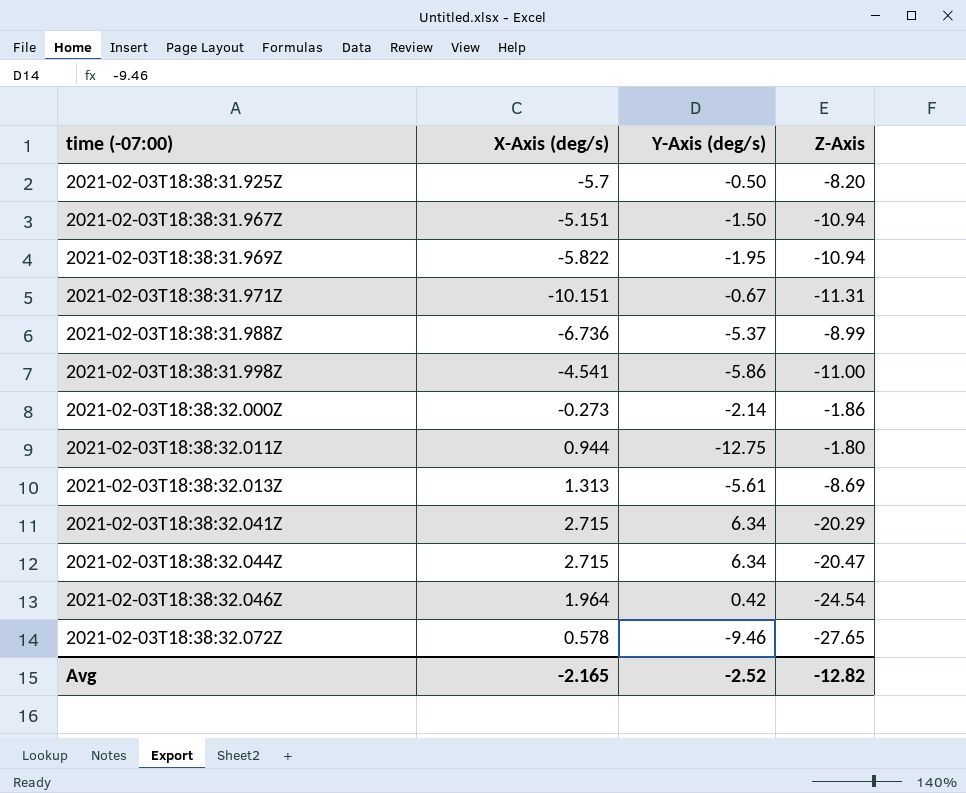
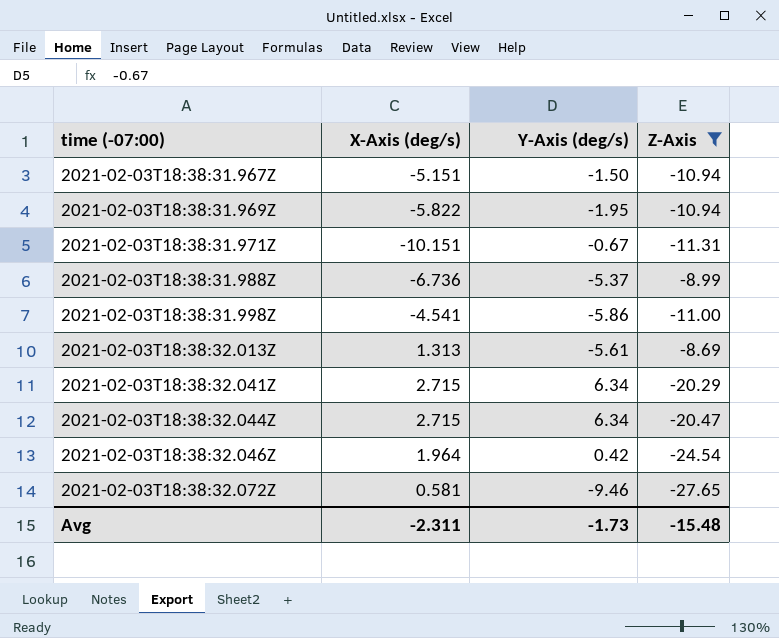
filter: none -> Z-Axis <= -8.69
2021-02-03T18:38:32.072Z | X-Axis (deg/s): 0.578 -> 0.581
Avg | X-Axis (deg/s): -2.165 -> -2.311
Avg | Y-Axis (deg/s): -2.52 -> -1.73
Avg | Z-Axis: -12.82 -> -15.48

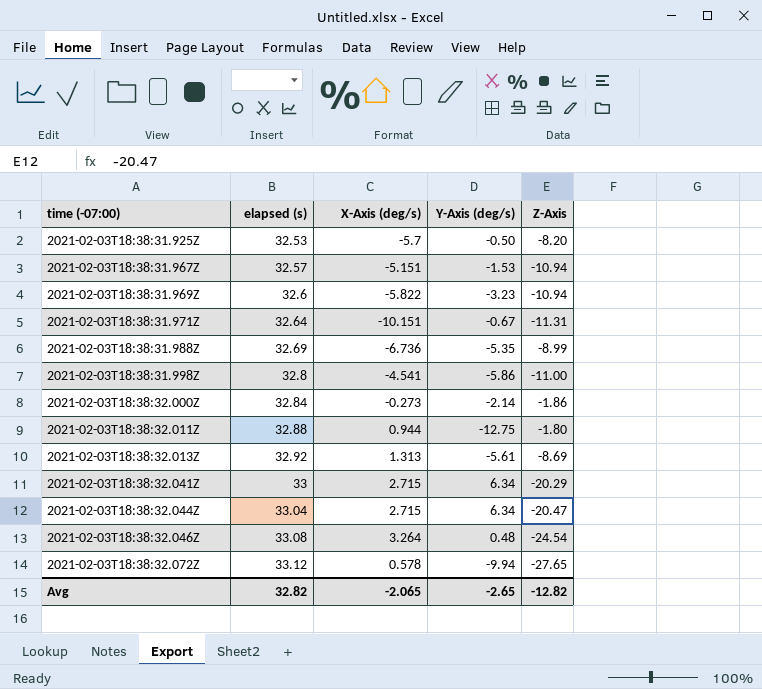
filter: Z-Axis <= -8.69 -> none
column elapsed (s) | position: none -> 2
2021-02-03T18:38:31.967Z | Y-Axis (deg/s): -1.50 -> -1.53
2021-02-03T18:38:31.969Z | Y-Axis (deg/s): -1.95 -> -3.23
2021-02-03T18:38:31.988Z | Y-Axis (deg/s): -5.37 -> -5.35
2021-02-03T18:38:32.046Z | X-Axis (deg/s): 1.964 -> 3.264
2021-02-03T18:38:32.046Z | Y-Axis (deg/s): 0.42 -> 0.48
2021-02-03T18:38:32.072Z | X-Axis (deg/s): 0.581 -> 0.578
2021-02-03T18:38:32.072Z | Y-Axis (deg/s): -9.46 -> -9.94
Avg | X-Axis (deg/s): -2.311 -> -2.065
Avg | Y-Axis (deg/s): -1.73 -> -2.65
Avg | Z-Axis: -15.48 -> -12.82

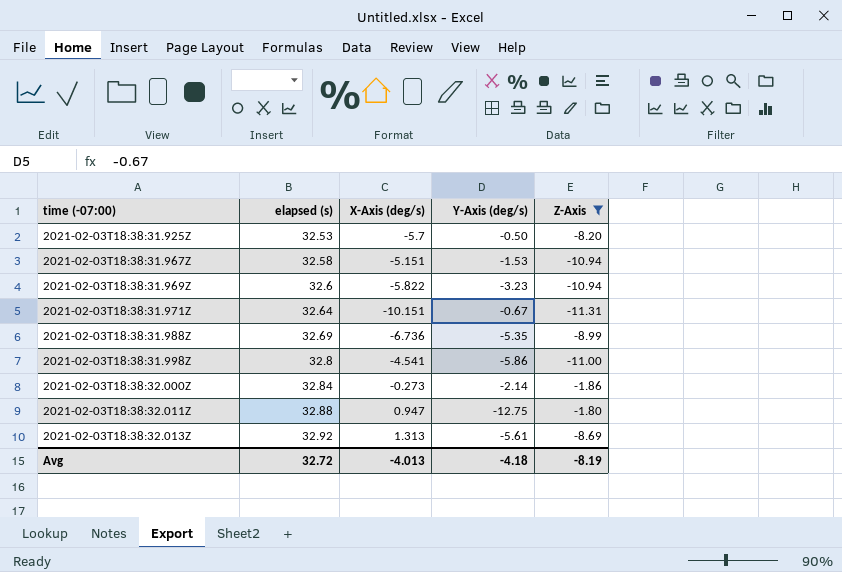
filter: none -> Z-Axis >= -11.31
2021-02-03T18:38:31.967Z | elapsed (s): 32.57 -> 32.58
2021-02-03T18:38:32.011Z | X-Axis (deg/s): 0.944 -> 0.947
Avg | elapsed (s): 32.82 -> 32.72
Avg | X-Axis (deg/s): -2.065 -> -4.013
Avg | Y-Axis (deg/s): -2.65 -> -4.18
Avg | Z-Axis: -12.82 -> -8.19

